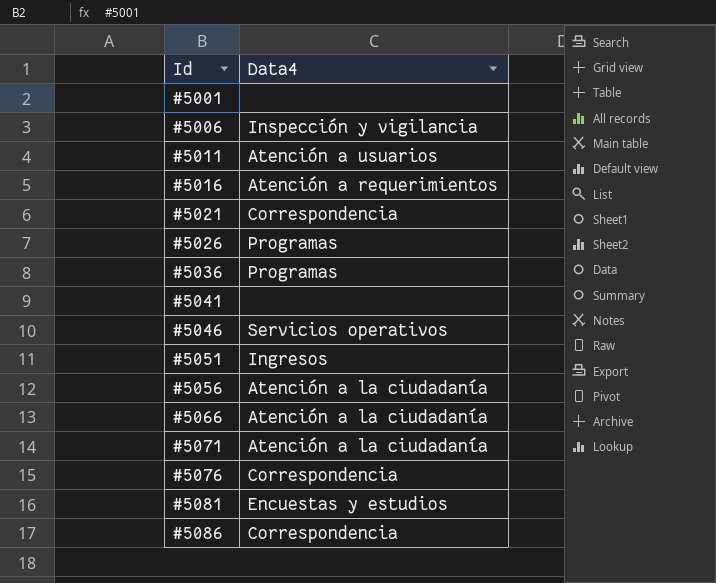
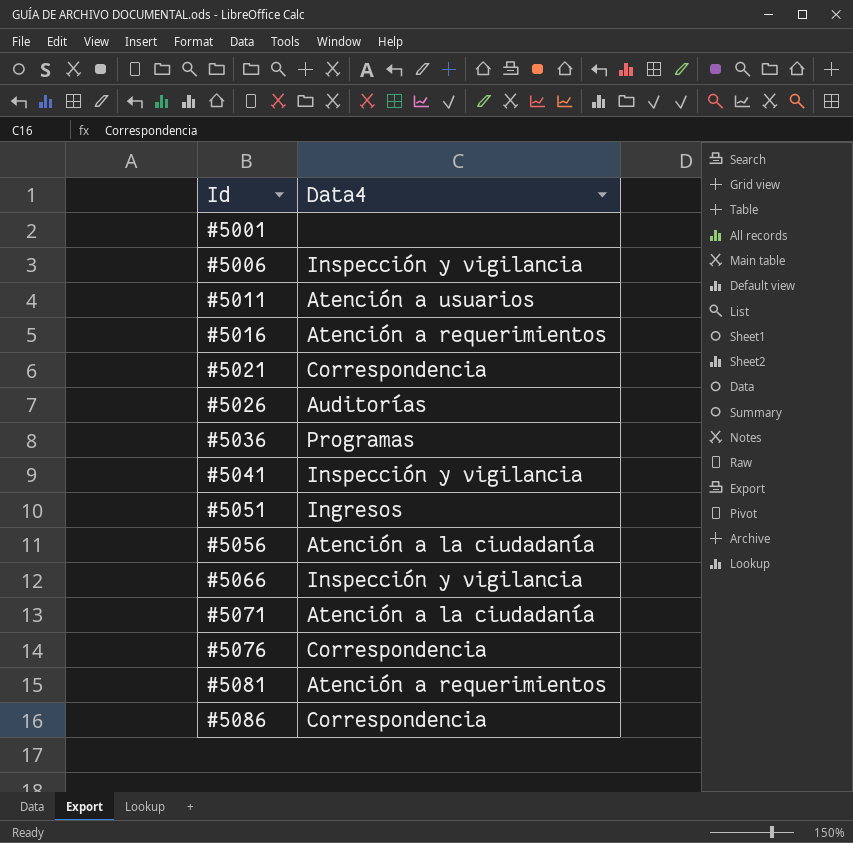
row #5046: Servicios operativos -> none
#5026 | Data4: Programas -> Auditorías
#5041 | Data4: none -> Inspección y vigilancia
#5066 | Data4: Atención a la ciudadanía -> Inspección y vigilancia
#5081 | Data4: Encuestas y estudios -> Atención a requerimientos

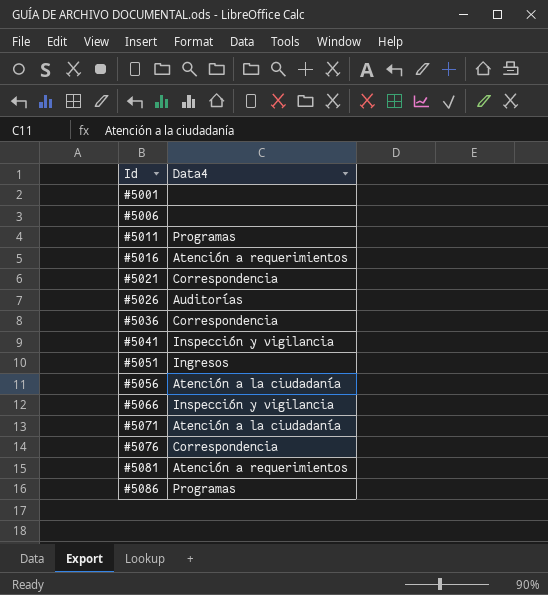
#5006 | Data4: Inspección y vigilancia -> none
#5011 | Data4: Atención a usuarios -> Programas
#5036 | Data4: Programas -> Correspondencia
#5086 | Data4: Correspondencia -> Programas

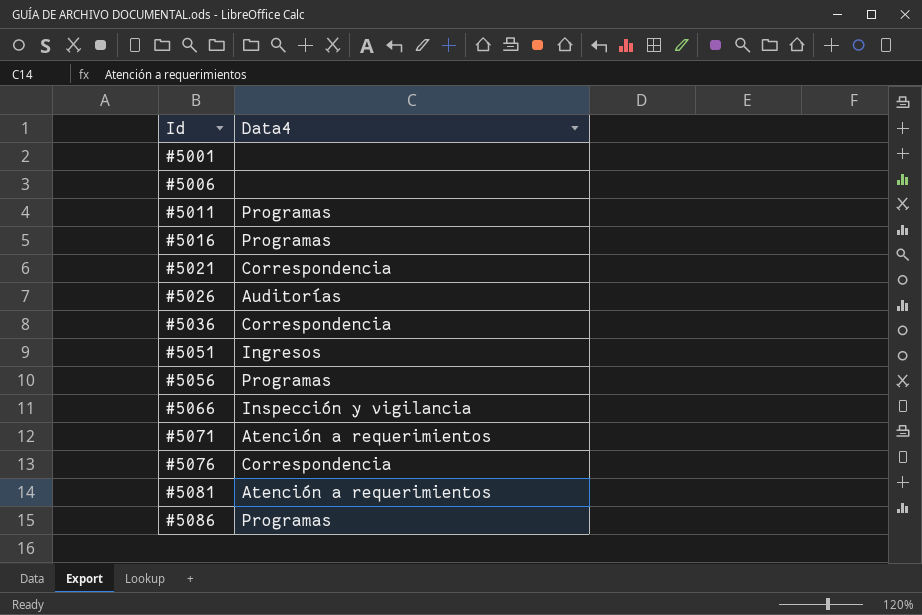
row #5041: Inspección y vigilancia -> none
#5016 | Data4: Atención a requerimientos -> Programas
#5056 | Data4: Atención a la ciudadanía -> Programas
#5071 | Data4: Atención a la ciudadanía -> Atención a requerimientos

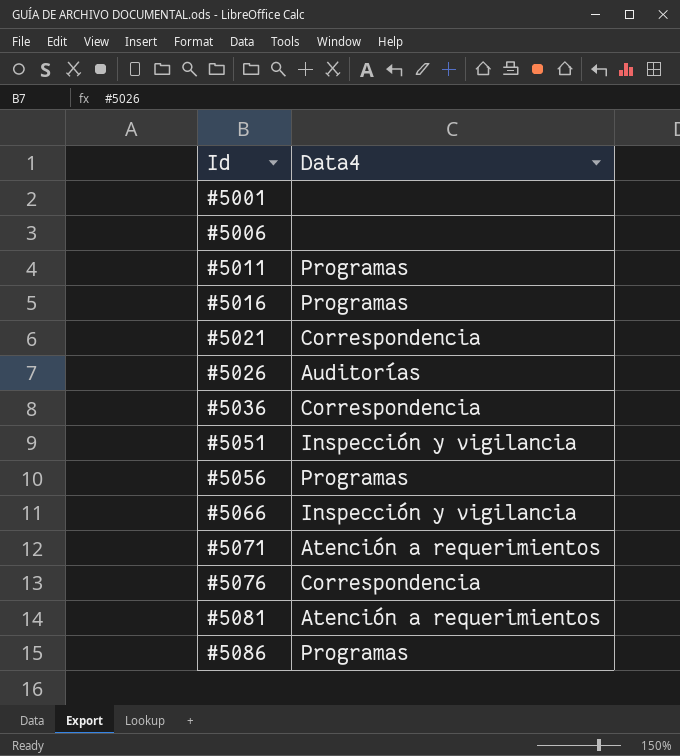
#5051 | Data4: Ingresos -> Inspección y vigilancia

